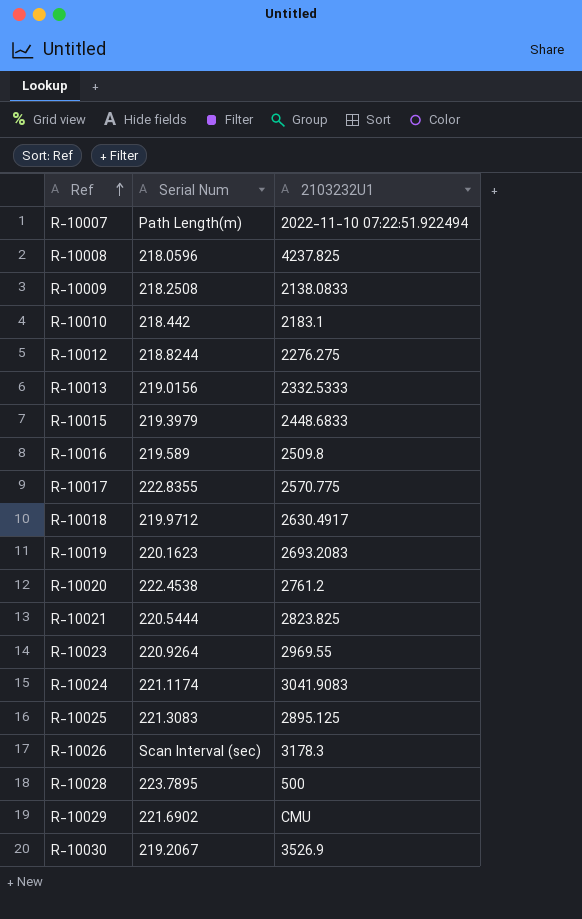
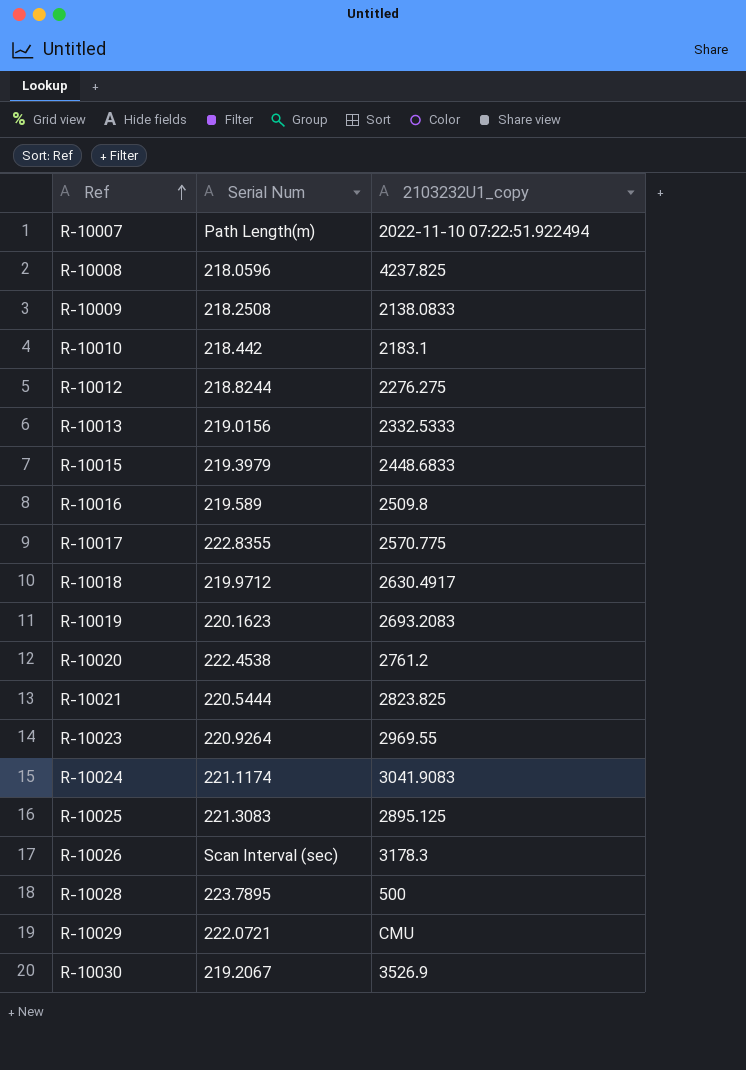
column name: 2103232U1 -> 2103232U1_copy
R-10029 | Serial Num: 221.6902 -> 222.0721

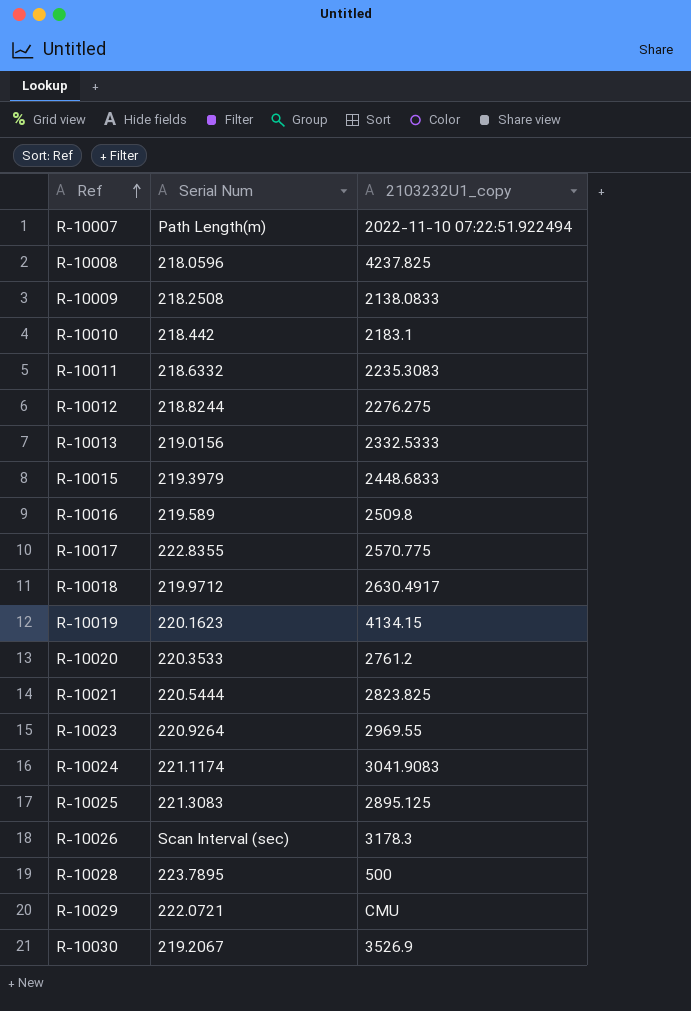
row R-10011: none -> 218.6332 | 2235.3083
R-10019 | 2103232U1_copy: 2693.2083 -> 4134.15
R-10020 | Serial Num: 222.4538 -> 220.3533

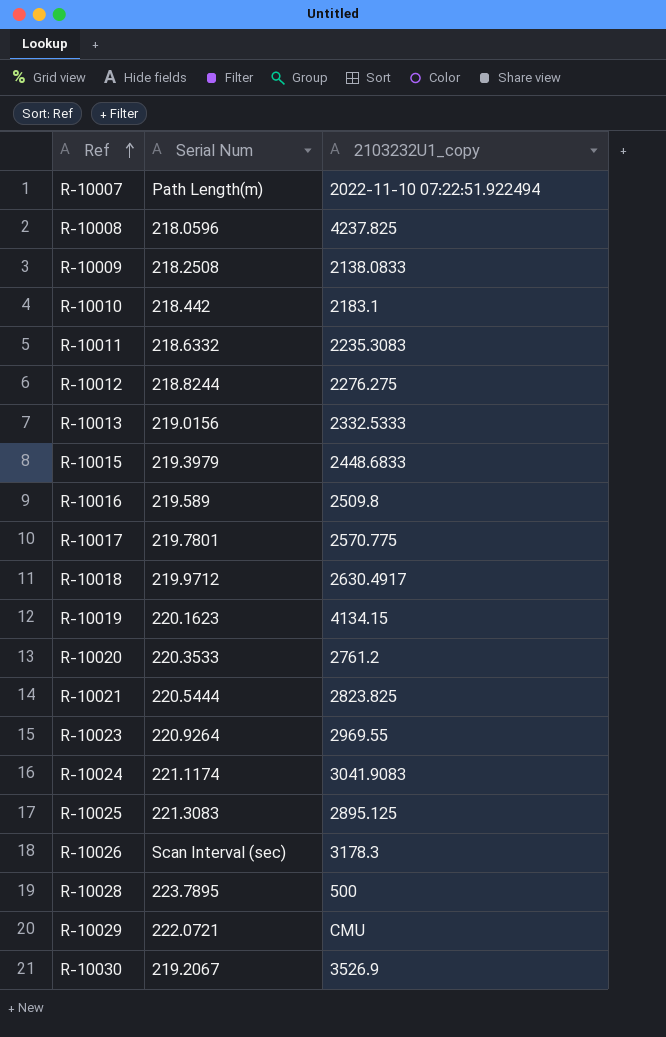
R-10017 | Serial Num: 222.8355 -> 219.7801

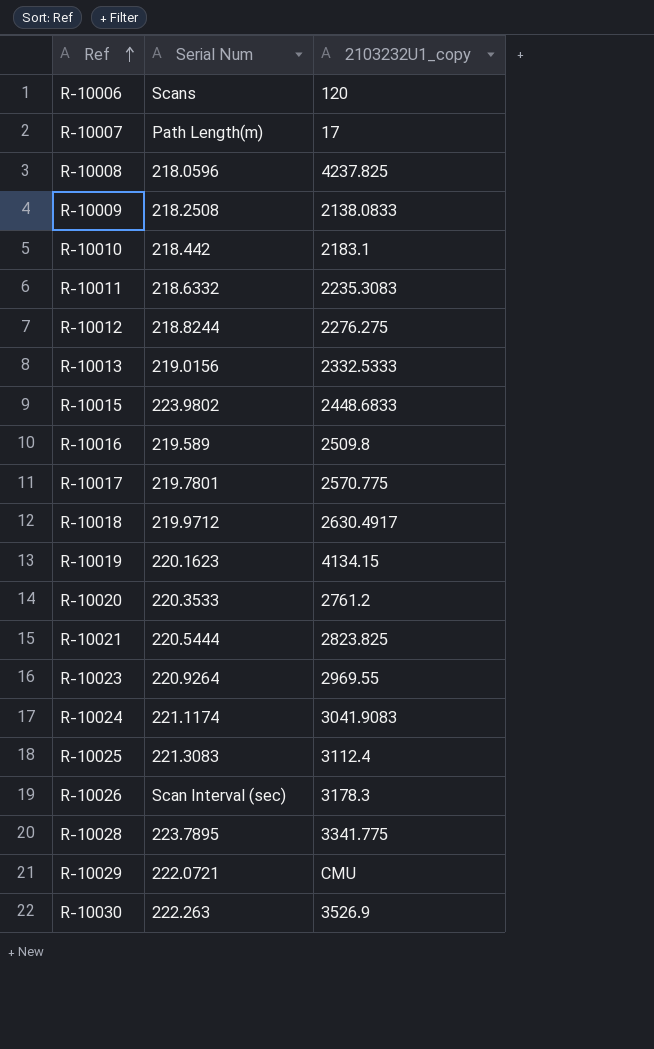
row R-10006: none -> Scans | 120
R-10007 | 2103232U1_copy: 2022-11-10 07:22:51.922494 -> 17
R-10015 | Serial Num: 219.3979 -> 223.9802
R-10025 | 2103232U1_copy: 2895.125 -> 3112.4
R-10028 | 2103232U1_copy: 500 -> 3341.775
R-10030 | Serial Num: 219.2067 -> 222.263

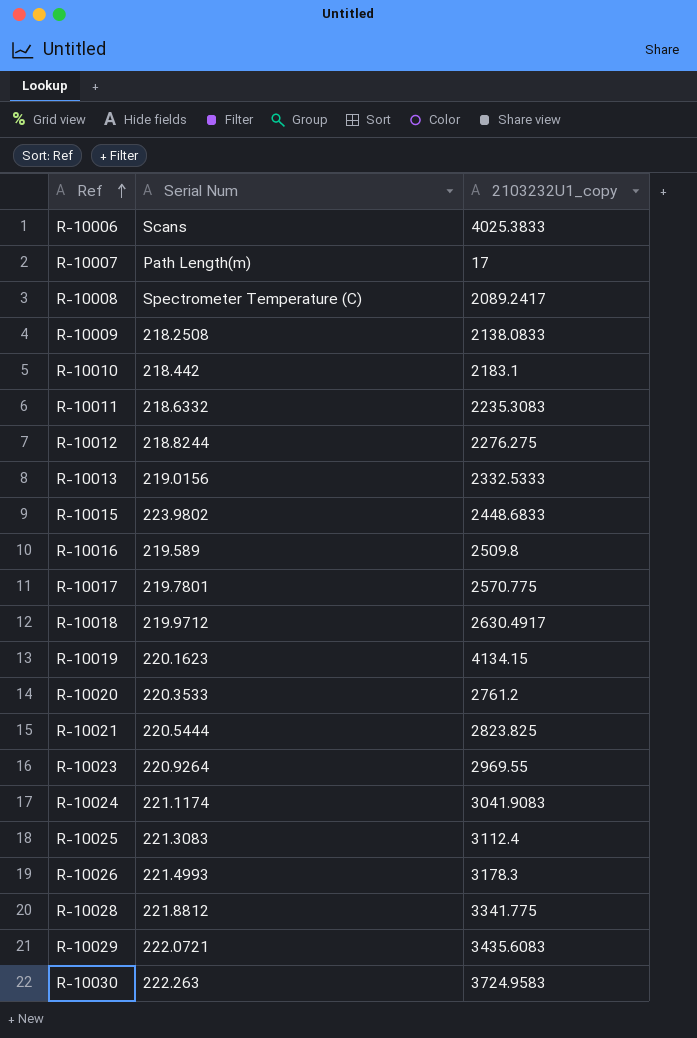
R-10006 | 2103232U1_copy: 120 -> 4025.3833
R-10008 | Serial Num: 218.0596 -> Spectrometer Temperature (C)
R-10008 | 2103232U1_copy: 4237.825 -> 2089.2417
R-10026 | Serial Num: Scan Interval (sec) -> 221.4993
R-10028 | Serial Num: 223.7895 -> 221.8812
R-10029 | 2103232U1_copy: CMU -> 3435.6083
R-10030 | 2103232U1_copy: 3526.9 -> 3724.9583

